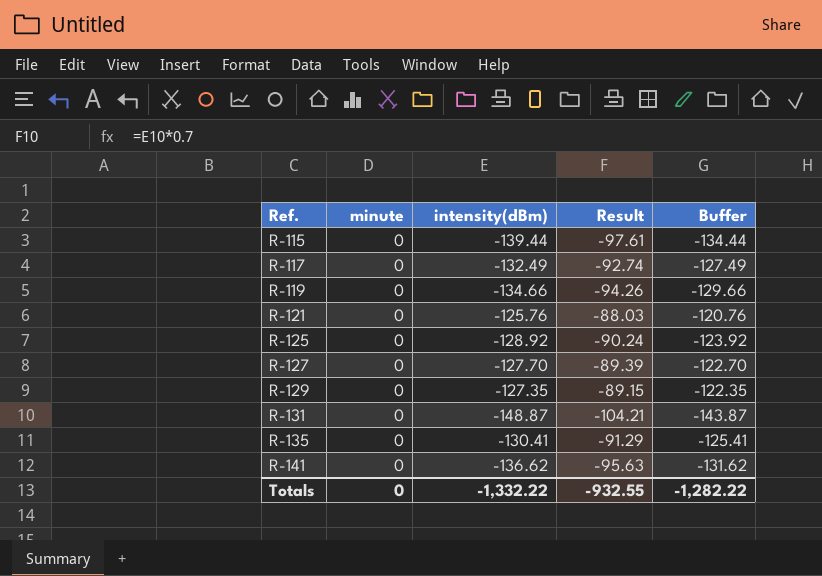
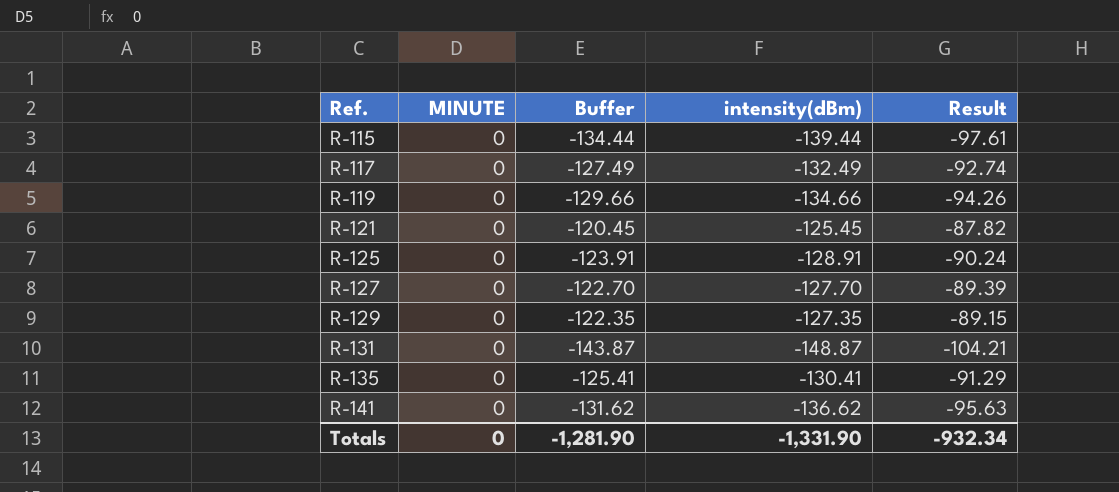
column name: minute -> MINUTE
column Buffer | position: 5 -> 3
R-121 | Buffer: -120.76 -> -120.45
R-121 | intensity(dBm): -125.76 -> -125.45
R-121 | Result: -88.03 -> -87.82
R-125 | Buffer: -123.92 -> -123.91
R-125 | intensity(dBm): -128.92 -> -128.91
Totals | Buffer: -1,282.22 -> -1,281.90
Totals | intensity(dBm): -1,332.22 -> -1,331.90
Totals | Result: -932.55 -> -932.34

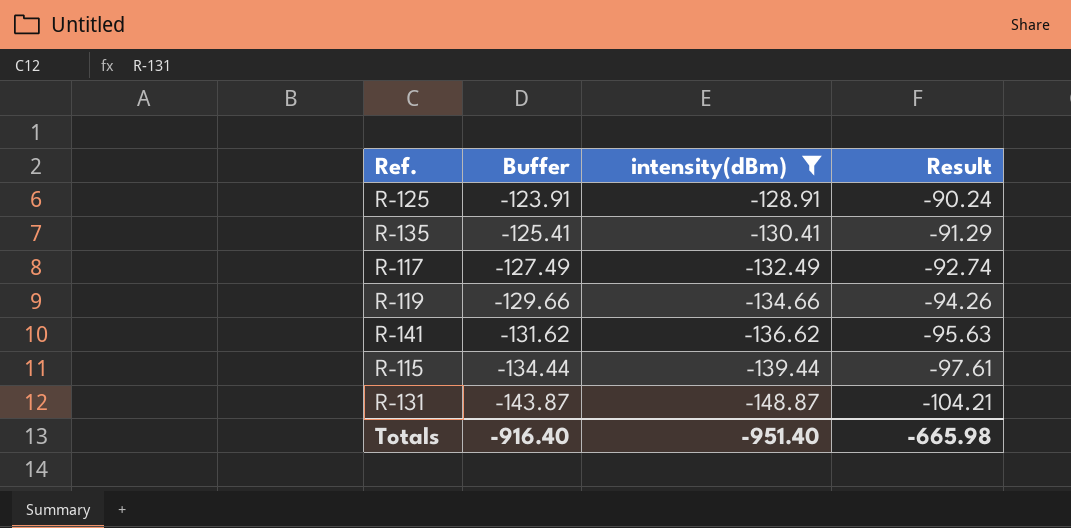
filter: none -> intensity(dBm) <= -128.91
row order: Ref. ascending -> Buffer descending
column MINUTE | position: 2 -> none
Totals | Buffer: -1,281.90 -> -916.40
Totals | intensity(dBm): -1,331.90 -> -951.40
Totals | Result: -932.34 -> -665.98

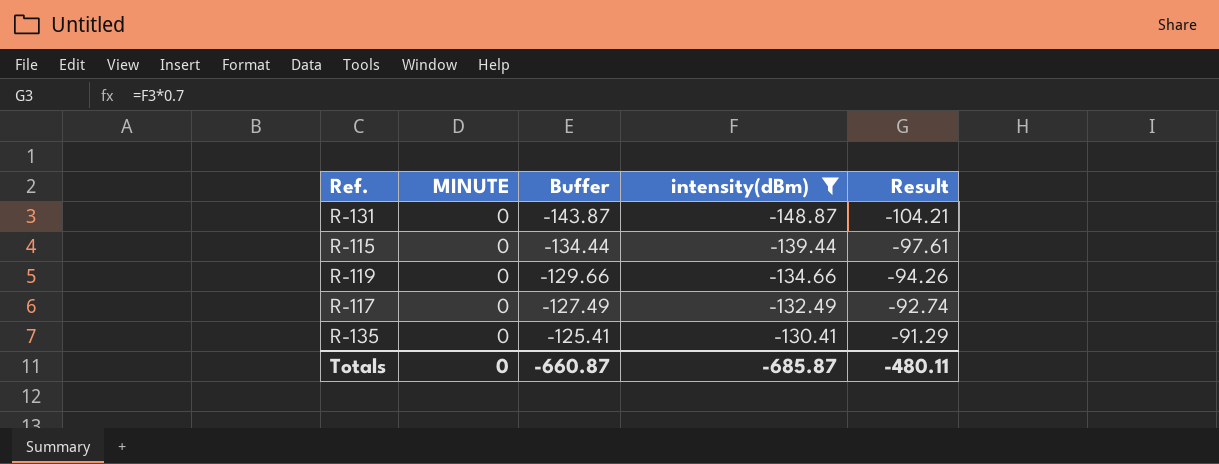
row order: Buffer descending -> Buffer ascending
column MINUTE | position: none -> 2
row R-125: -123.91 | -128.91 | -90.24 -> none
row R-141: -131.62 | -136.62 | -95.63 -> none
Totals | Buffer: -916.40 -> -660.87
Totals | intensity(dBm): -951.40 -> -685.87
Totals | Result: -665.98 -> -480.11

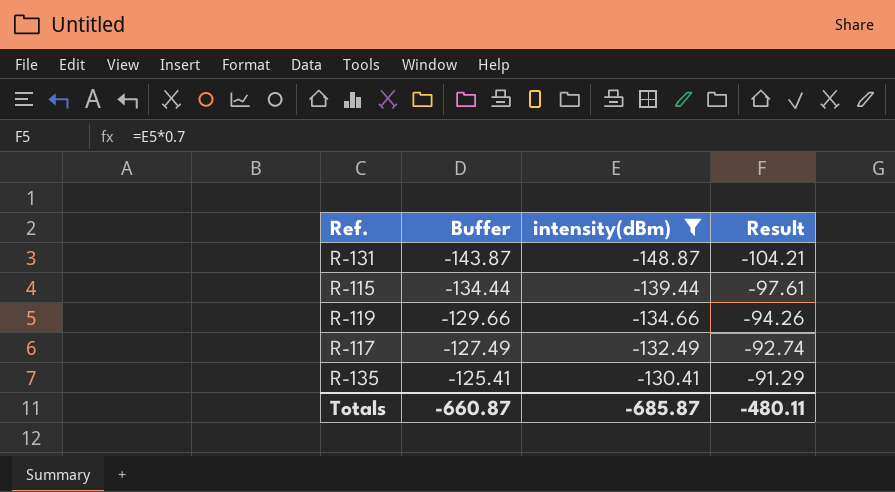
column MINUTE | position: 2 -> none

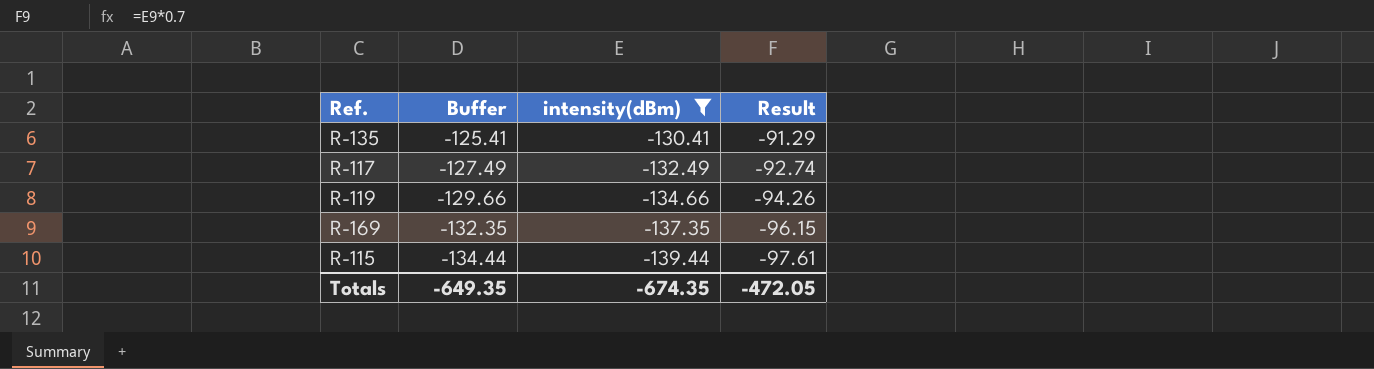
row order: Buffer ascending -> Buffer descending
row R-131: -143.87 | -148.87 | -104.21 -> none
row R-169: none -> -132.35 | -137.35 | -96.15
Totals | Buffer: -660.87 -> -649.35
Totals | intensity(dBm): -685.87 -> -674.35
Totals | Result: -480.11 -> -472.05

